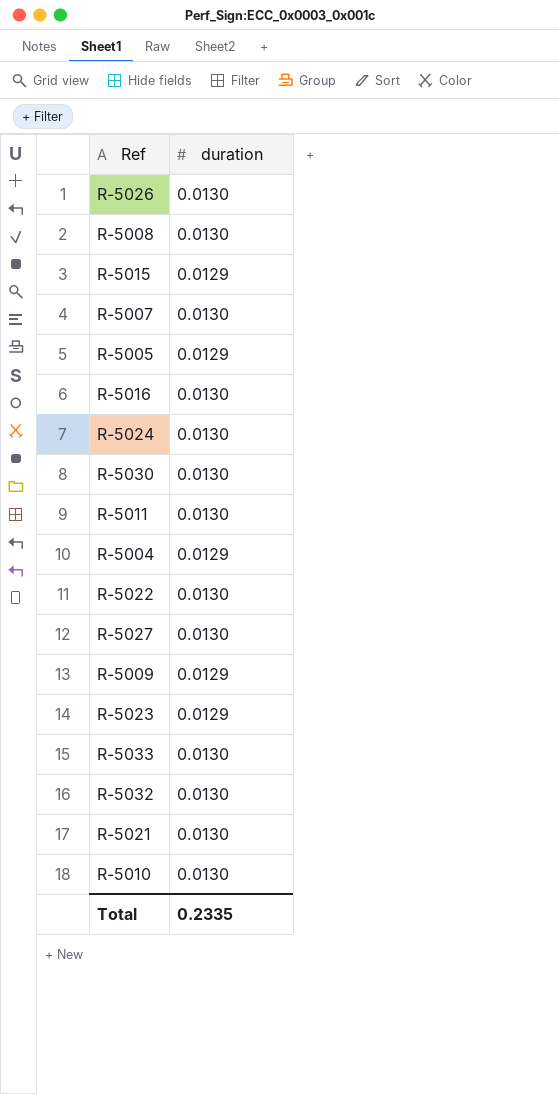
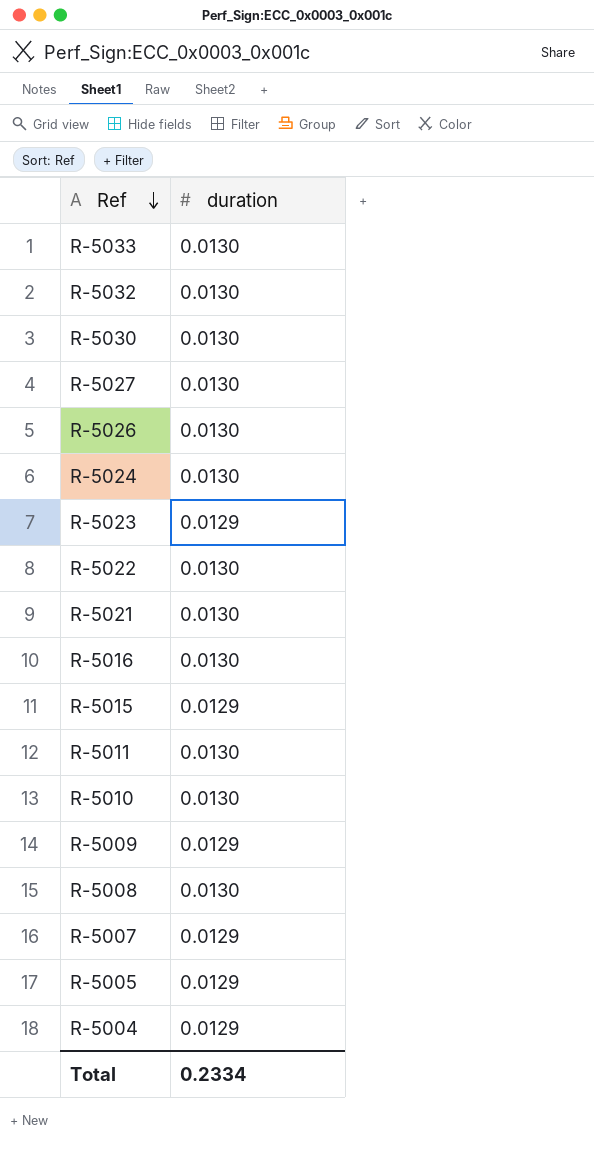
row order: none -> Ref descending
R-5007 | duration: 0.0130 -> 0.0129
Total | duration: 0.2335 -> 0.2334

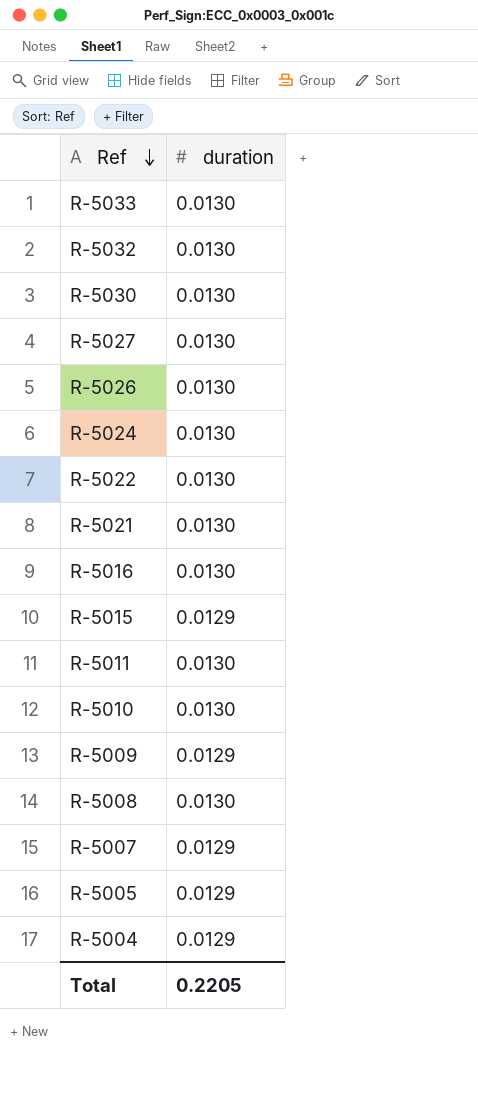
row R-5023: 0.0129 -> none
Total | duration: 0.2334 -> 0.2205

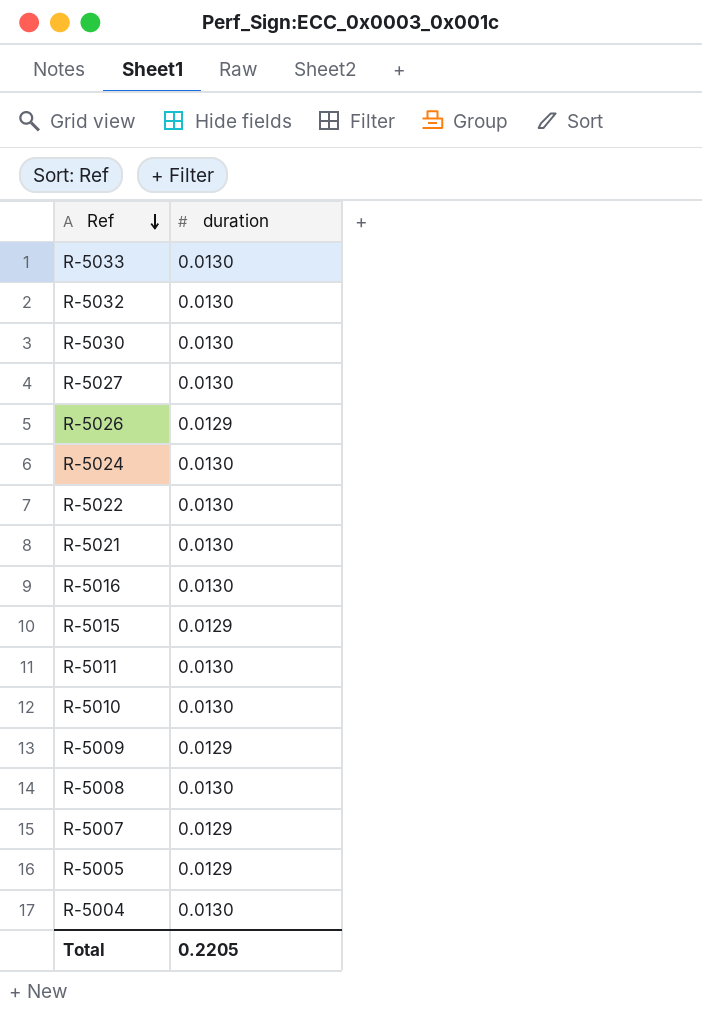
R-5026 | duration: 0.0130 -> 0.0129
R-5004 | duration: 0.0129 -> 0.0130

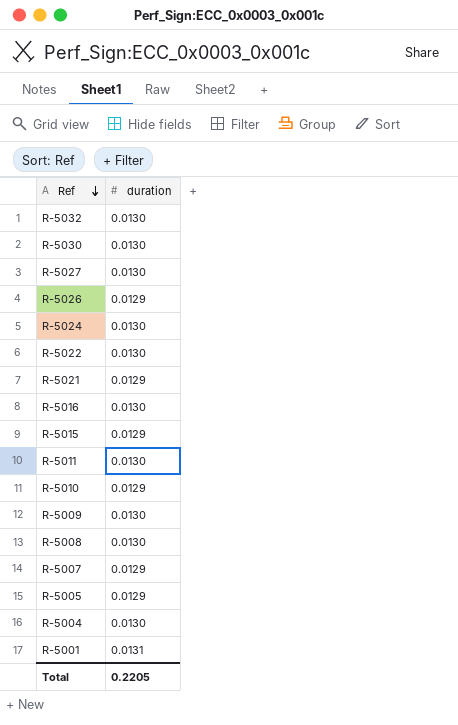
row R-5033: 0.0130 -> none
R-5021 | duration: 0.0130 -> 0.0129
R-5010 | duration: 0.0130 -> 0.0129
R-5009 | duration: 0.0129 -> 0.0130
row R-5001: none -> 0.0131

